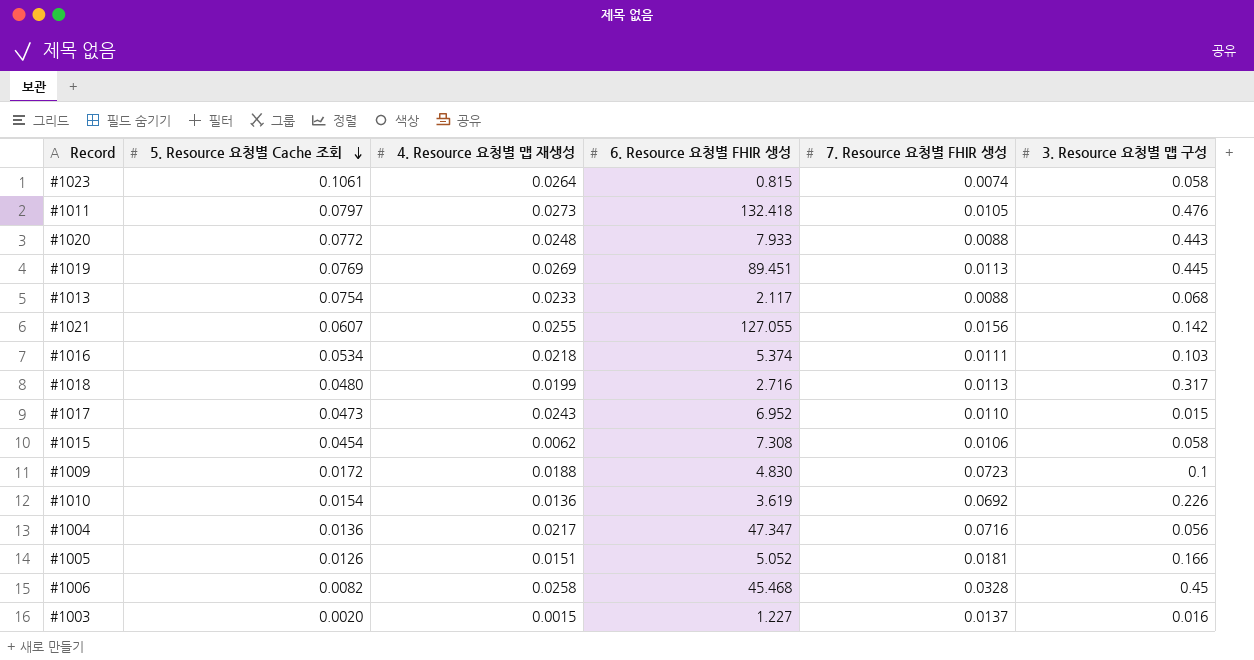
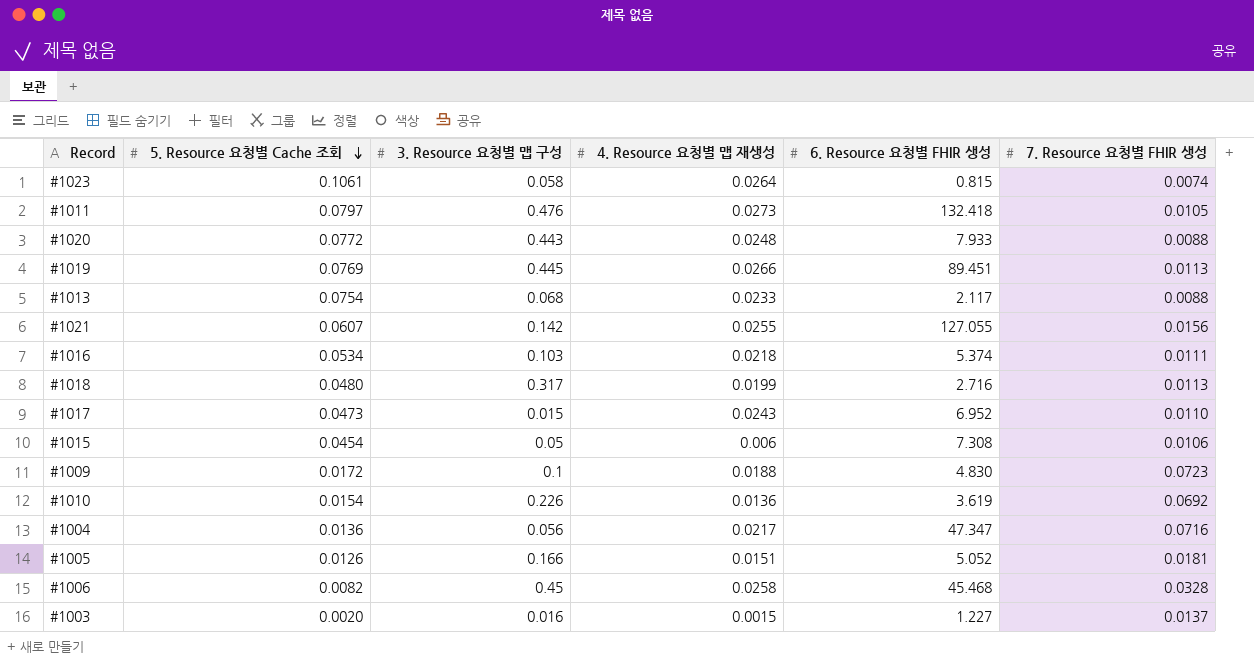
column 3. Resource 요청별 맵 구성 | position: 6 -> 3
#1019 | 4. Resource 요청별 맵 재생성: 0.0269 -> 0.0266
#1015 | 3. Resource 요청별 맵 구성: 0.058 -> 0.05
#1015 | 4. Resource 요청별 맵 재생성: 0.0062 -> 0.006

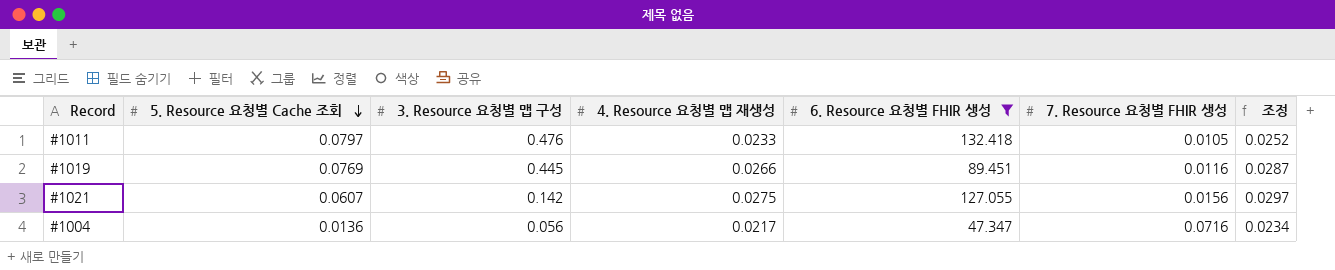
filter: none -> 6. Resource 요청별 FHIR 생성 >= 47.347
column 조정 | formula: none -> [4. Resource 요청별 맵 재생성] * 1.08
#1011 | 4. Resource 요청별 맵 재생성: 0.0273 -> 0.0233
#1019 | 7. Resource 요청별 FHIR 생성: 0.0113 -> 0.0116
#1021 | 4. Resource 요청별 맵 재생성: 0.0255 -> 0.0275

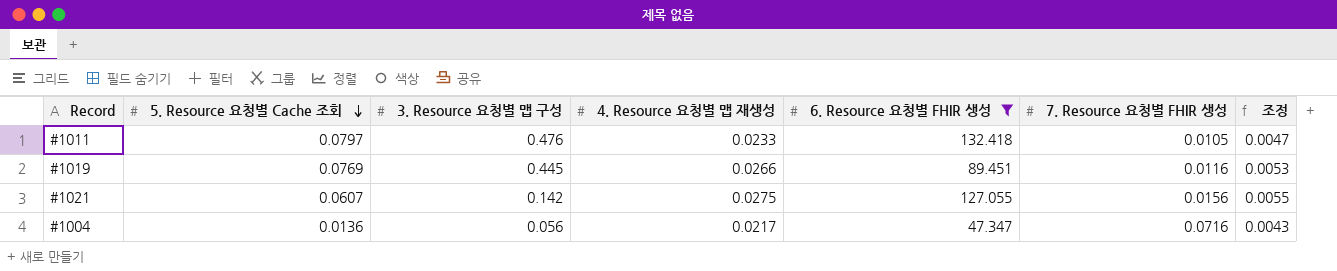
column 조정 | formula: [4. Resource 요청별 맵 재생성] * 1.08 -> [4. Resource 요청별 맵 재생성] * 0.2

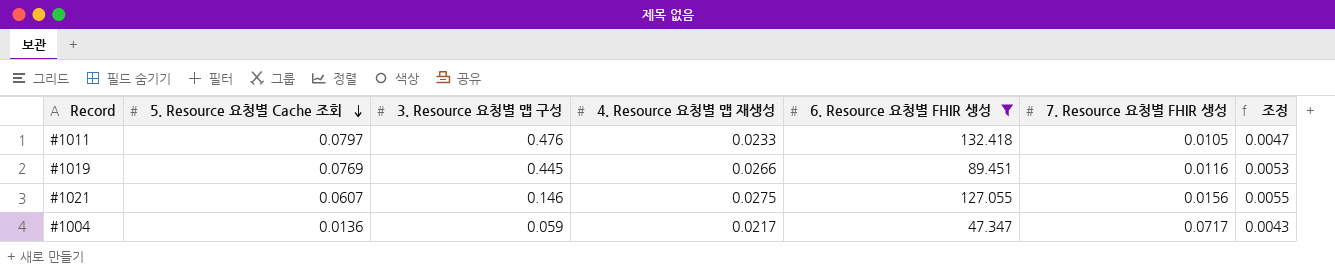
#1021 | 3. Resource 요청별 맵 구성: 0.142 -> 0.146
#1004 | 3. Resource 요청별 맵 구성: 0.056 -> 0.059
#1004 | 7. Resource 요청별 FHIR 생성: 0.0716 -> 0.0717

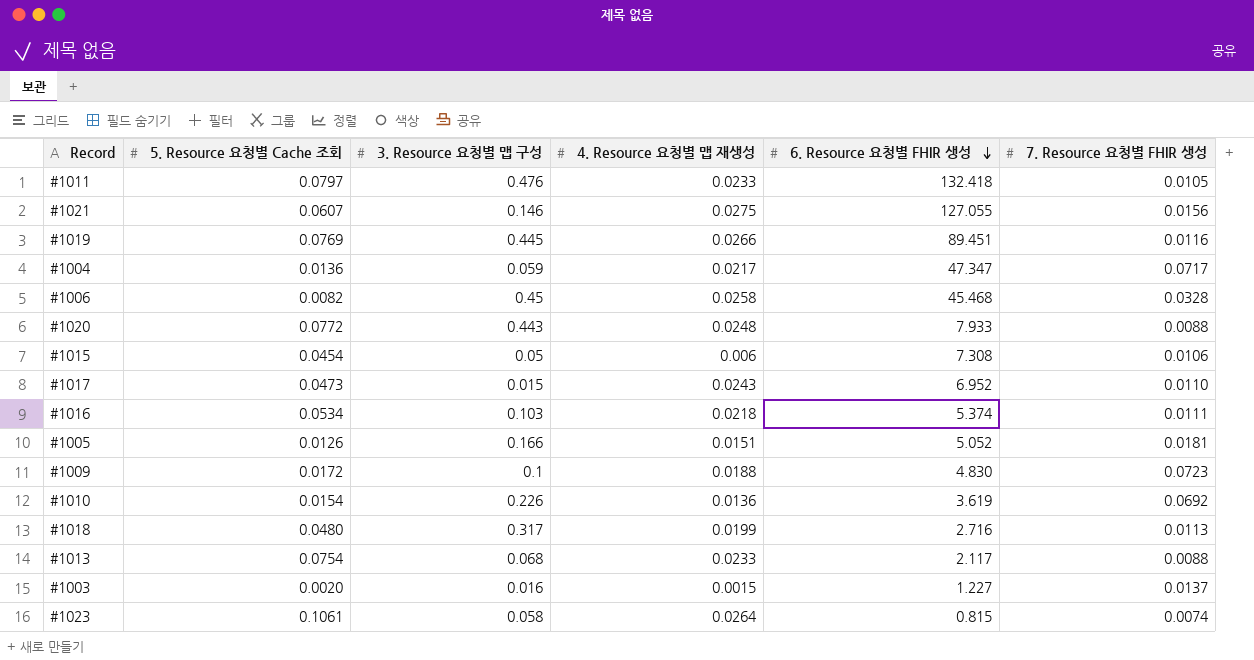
filter: 6. Resource 요청별 FHIR 생성 >= 47.347 -> none
row order: 5. Resource 요청별 Cache 조회 descending -> 6. Resource 요청별 FHIR 생성 descending
column 조정 | formula: [4. Resource 요청별 맵 재생성] * 0.2 -> none

